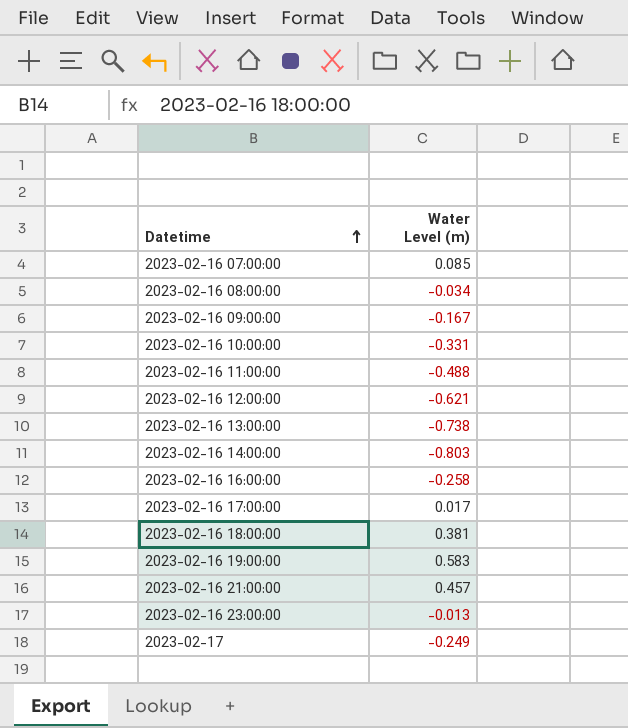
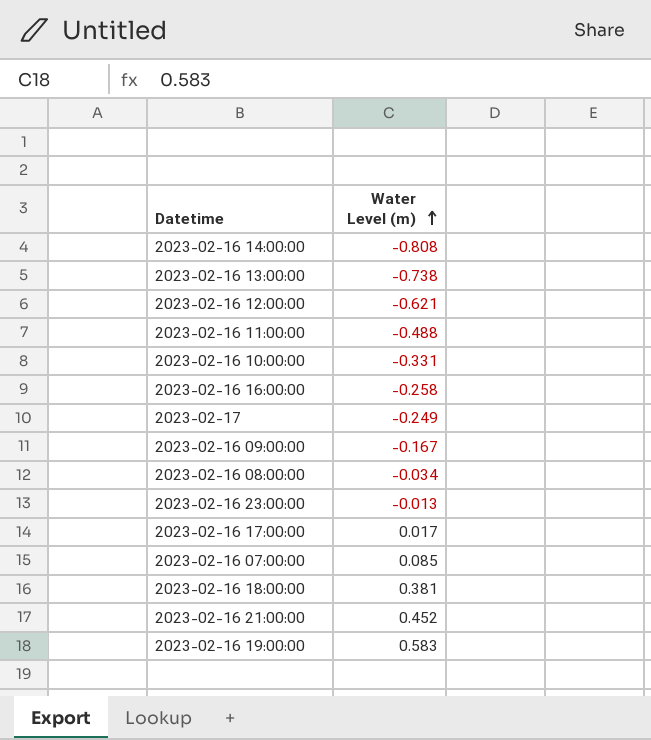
row order: Datetime ascending -> Water Level (m) ascending
2023-02-16 14:00:00 | Water Level (m): -0.803 -> -0.808
2023-02-16 21:00:00 | Water Level (m): 0.457 -> 0.452

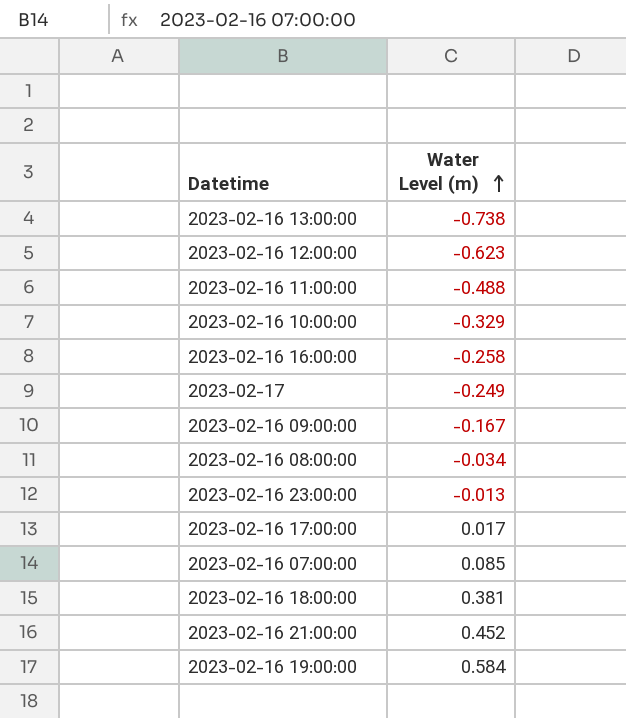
row 2023-02-16 14:00:00: -0.808 -> none
2023-02-16 12:00:00 | Water Level (m): -0.621 -> -0.623
2023-02-16 10:00:00 | Water Level (m): -0.331 -> -0.329
2023-02-16 19:00:00 | Water Level (m): 0.583 -> 0.584

